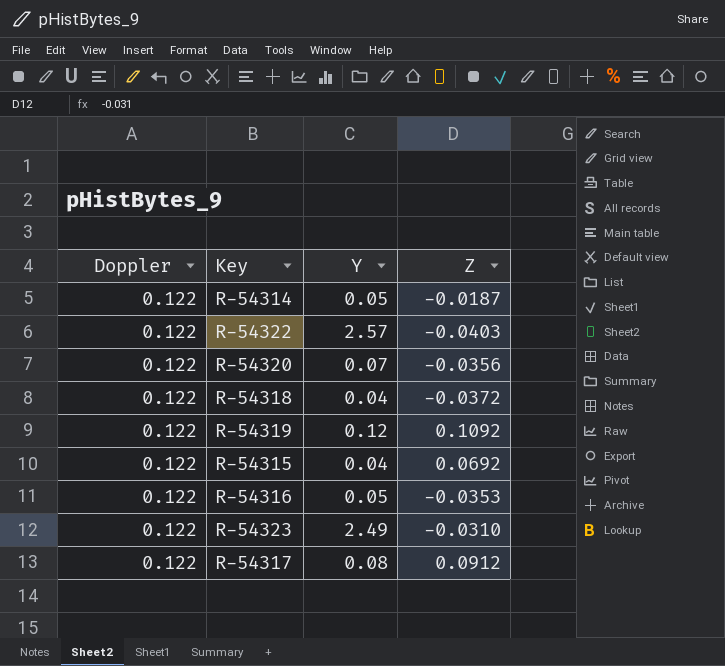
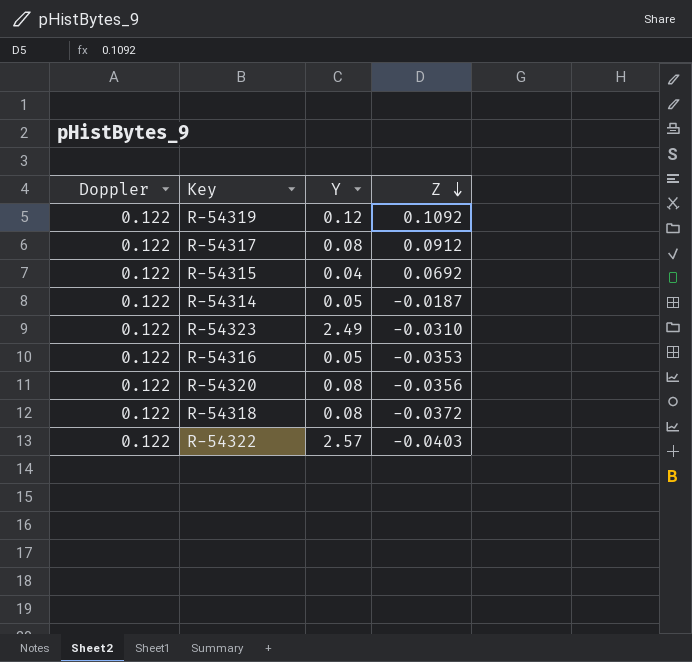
row order: none -> Z descending
R-54320 | Y: 0.07 -> 0.08
R-54318 | Y: 0.04 -> 0.08

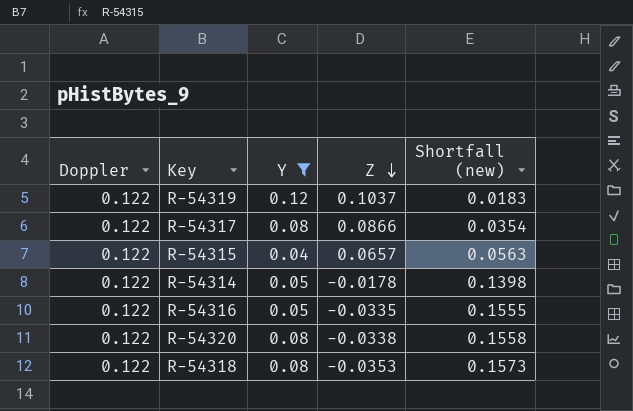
filter: none -> Y <= 0.12
column Shortfall (new) | formula: none -> [Doppler] - [Z]
R-54319 | Z: 0.1092 -> 0.1037
R-54317 | Z: 0.0912 -> 0.0866
R-54315 | Z: 0.0692 -> 0.0657
R-54314 | Z: -0.0187 -> -0.0178
R-54316 | Z: -0.0353 -> -0.0335
R-54320 | Z: -0.0356 -> -0.0338
R-54318 | Z: -0.0372 -> -0.0353

